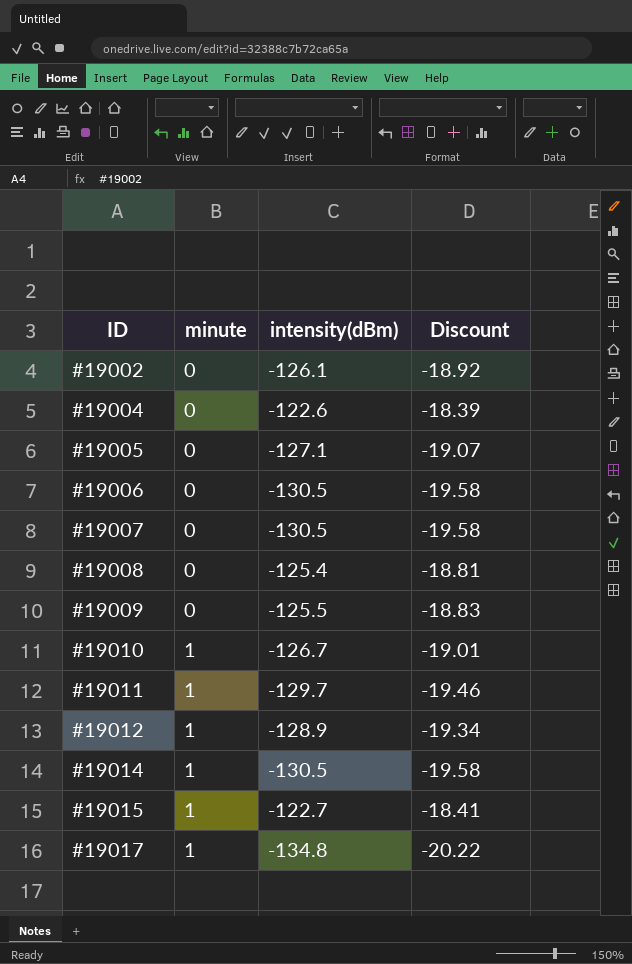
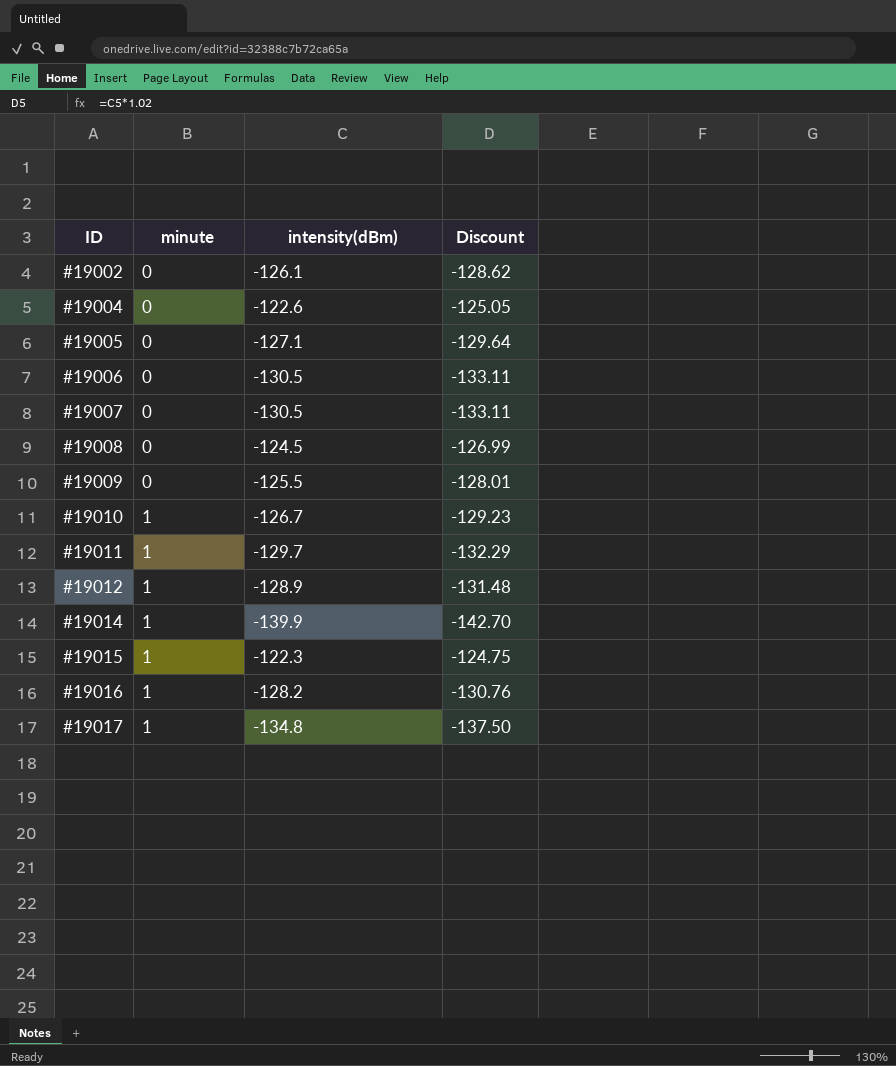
column Discount | formula: [intensity(dBm)] * 0.15 -> [intensity(dBm)] * 1.02
#19008 | intensity(dBm): -125.4 -> -124.5
#19014 | intensity(dBm): -130.5 -> -139.9
#19015 | intensity(dBm): -122.7 -> -122.3
row #19016: none -> 1 | -128.2 | -130.76

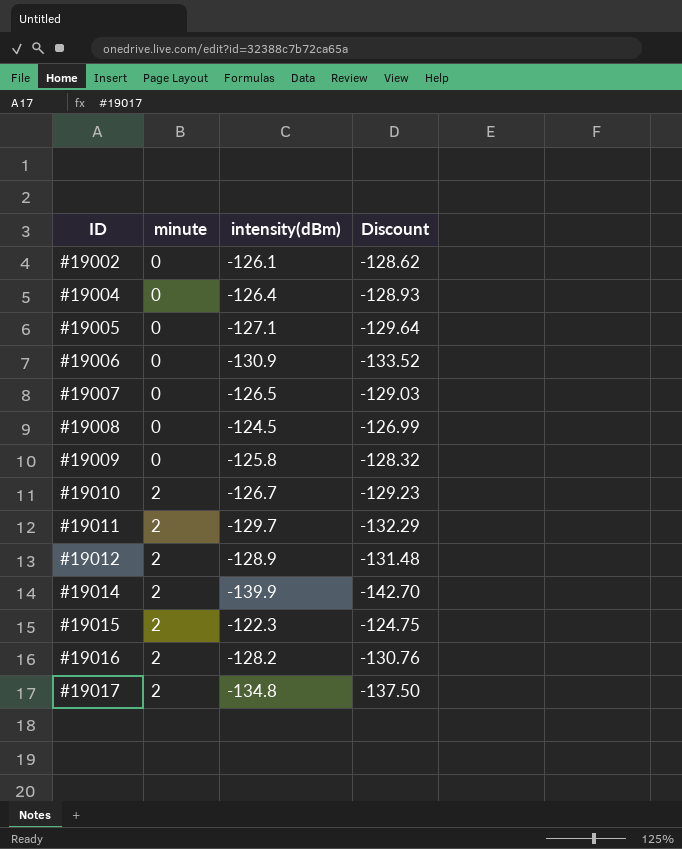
#19004 | intensity(dBm): -122.6 -> -126.4
#19004 | Discount: -125.05 -> -128.93
#19006 | intensity(dBm): -130.5 -> -130.9
#19006 | Discount: -133.11 -> -133.52
#19007 | intensity(dBm): -130.5 -> -126.5
#19007 | Discount: -133.11 -> -129.03
#19009 | intensity(dBm): -125.5 -> -125.8
#19009 | Discount: -128.01 -> -128.32
#19010 | minute: 1 -> 2
#19011 | minute: 1 -> 2
#19012 | minute: 1 -> 2
#19014 | minute: 1 -> 2
#19015 | minute: 1 -> 2
#19016 | minute: 1 -> 2
#19017 | minute: 1 -> 2

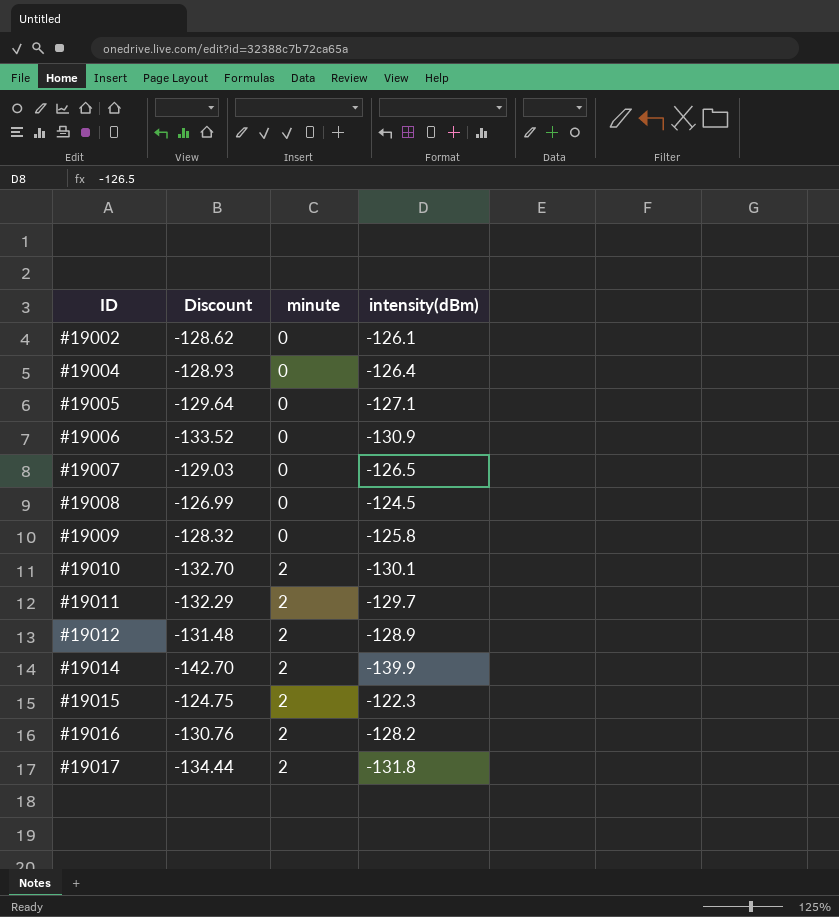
column Discount | position: 4 -> 2
#19010 | Discount: -129.23 -> -132.70
#19010 | intensity(dBm): -126.7 -> -130.1
#19017 | Discount: -137.50 -> -134.44
#19017 | intensity(dBm): -134.8 -> -131.8

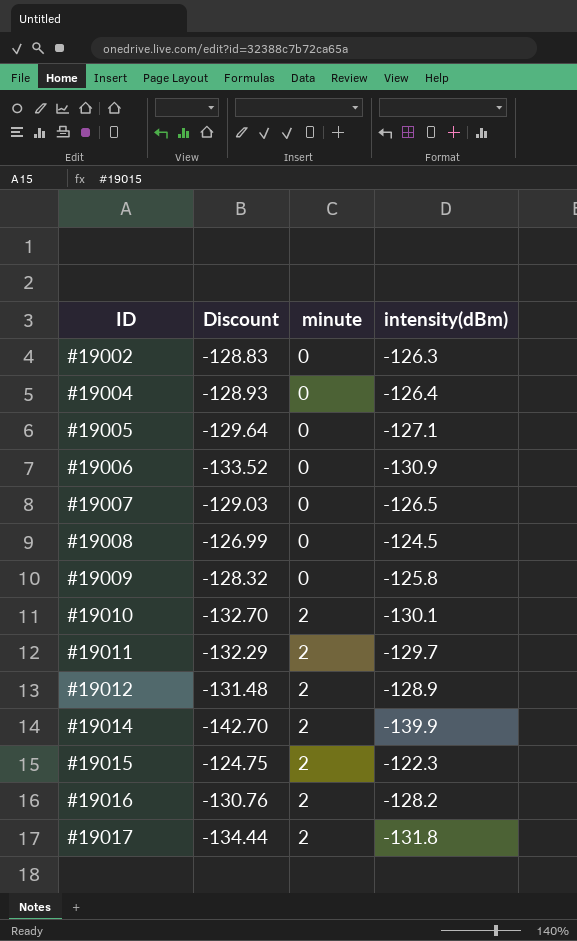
#19002 | Discount: -128.62 -> -128.83
#19002 | intensity(dBm): -126.1 -> -126.3

